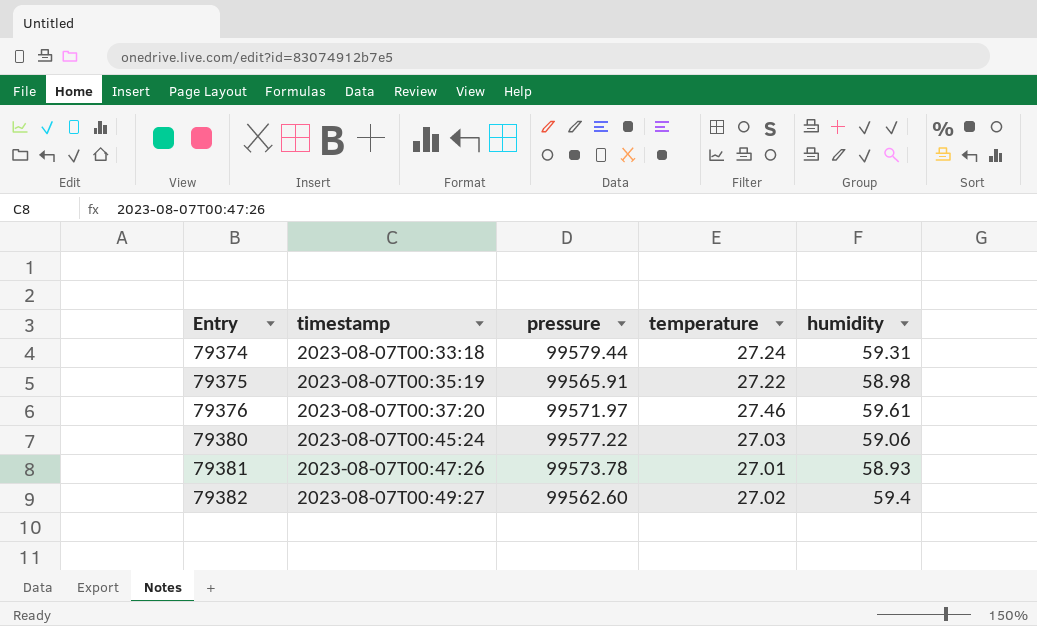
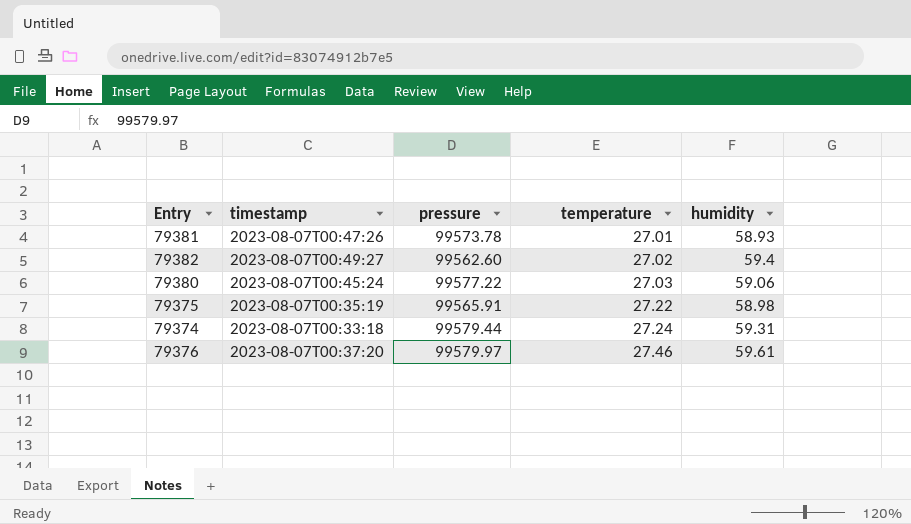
row order: Entry ascending -> temperature ascending
79376 | pressure: 99571.97 -> 99579.97

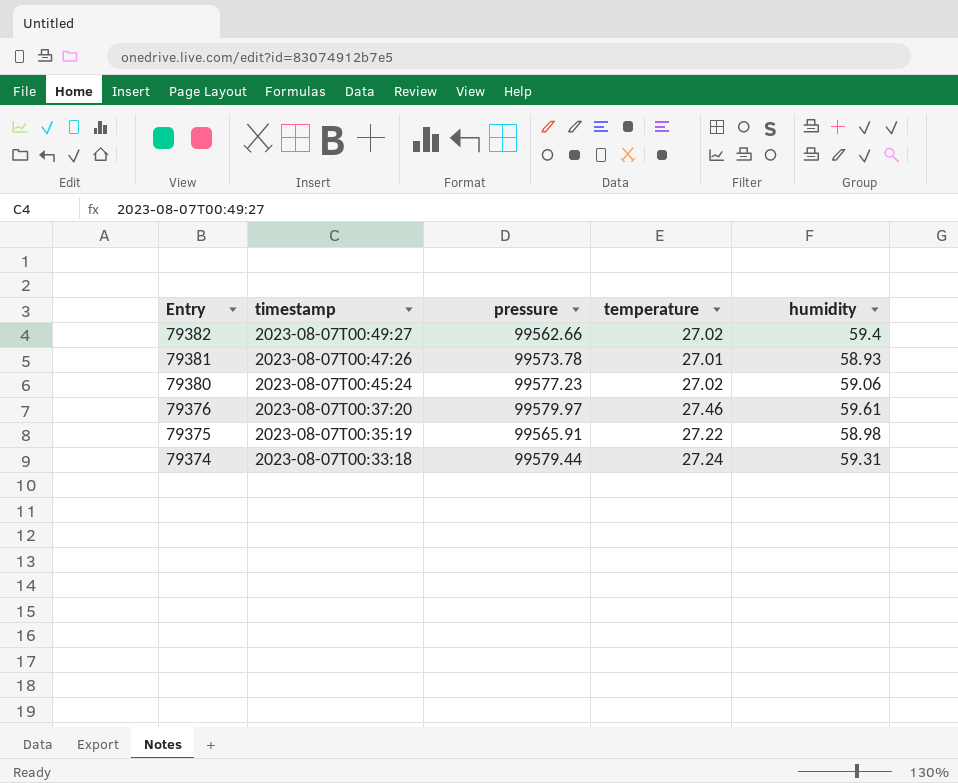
row order: temperature ascending -> Entry descending
79382 | pressure: 99562.60 -> 99562.66
79380 | pressure: 99577.22 -> 99577.23
79380 | temperature: 27.03 -> 27.02

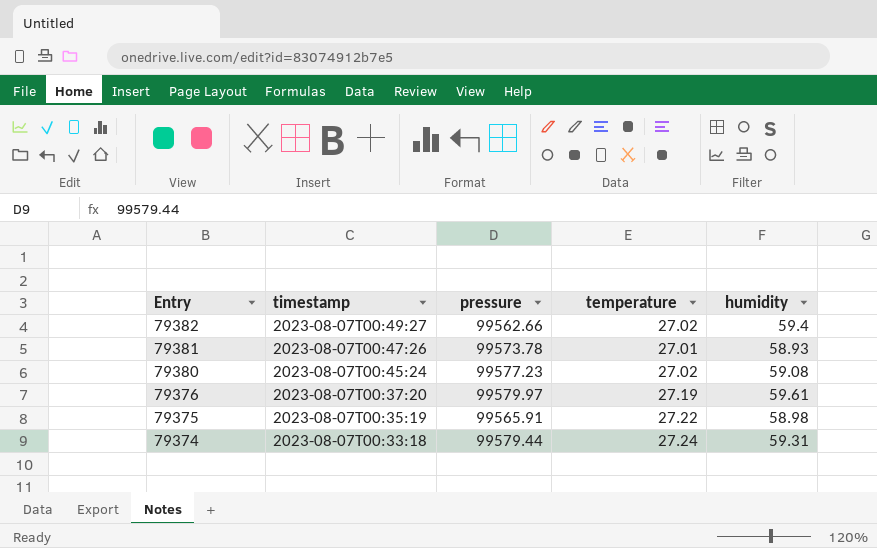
79380 | humidity: 59.06 -> 59.08
79376 | temperature: 27.46 -> 27.19

